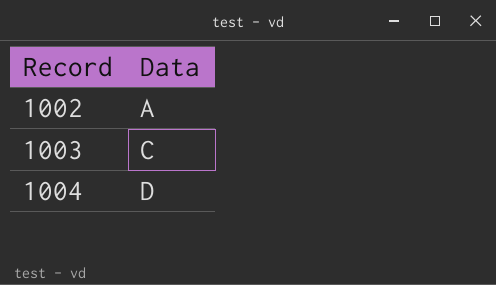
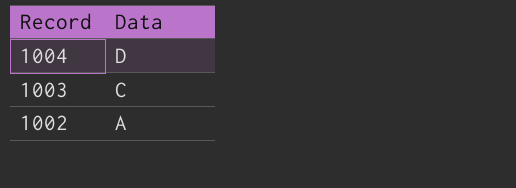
row order: Record ascending -> Record descending

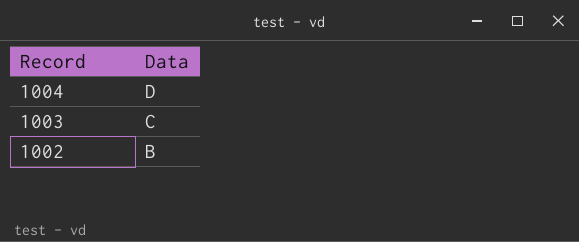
1002 | Data: A -> B

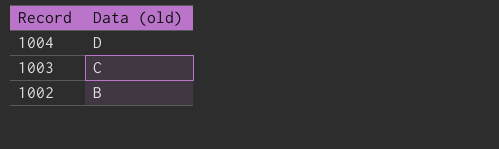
column name: Data -> Data (old)

